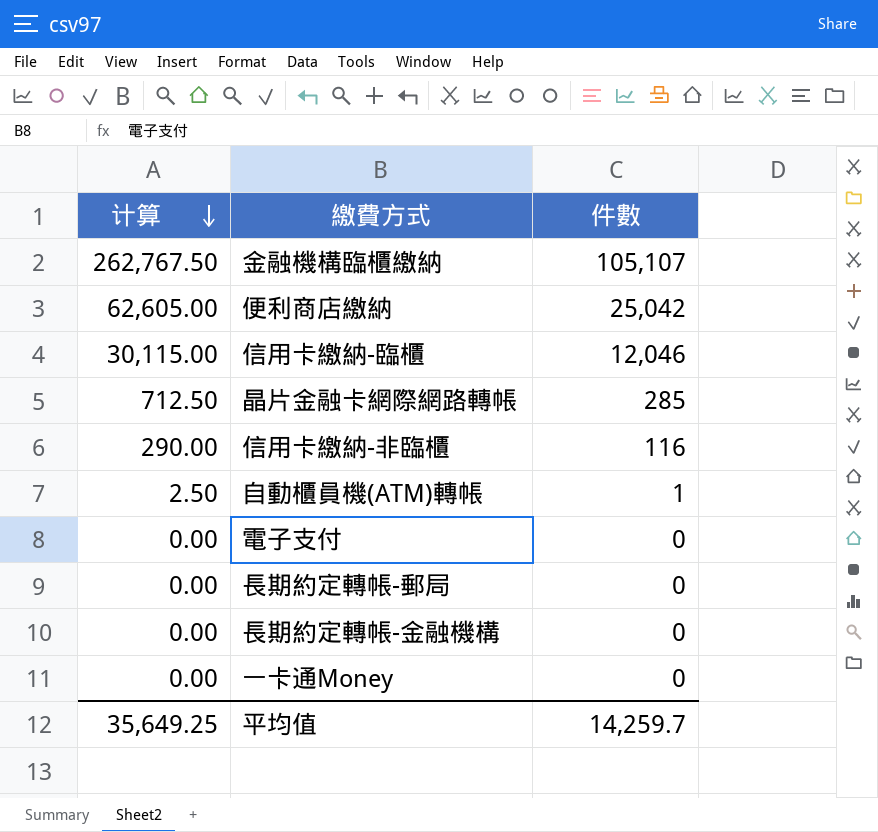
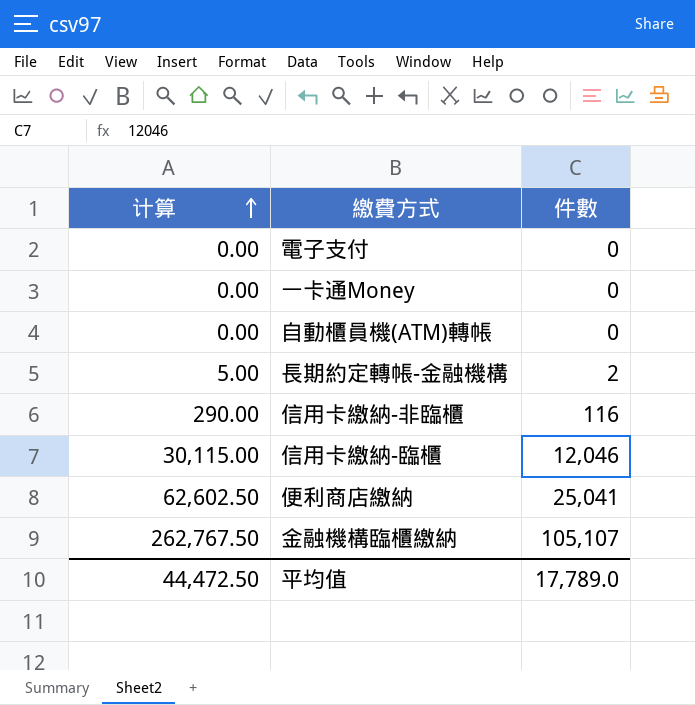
row order: 计算 descending -> 计算 ascending
row 晶片金融卡網際網路轉帳: 712.50 | 285 -> none
row 長期約定轉帳-郵局: 0.00 | 0 -> none
自動櫃員機(ATM)轉帳 | 计算: 2.50 -> 0.00
自動櫃員機(ATM)轉帳 | 件數: 1 -> 0
長期約定轉帳-金融機構 | 计算: 0.00 -> 5.00
長期約定轉帳-金融機構 | 件數: 0 -> 2
便利商店繳納 | 计算: 62,605.00 -> 62,602.50
便利商店繳納 | 件數: 25,042 -> 25,041
平均值 | 计算: 35,649.25 -> 44,472.50
平均值 | 件數: 14,259.7 -> 17,789.0

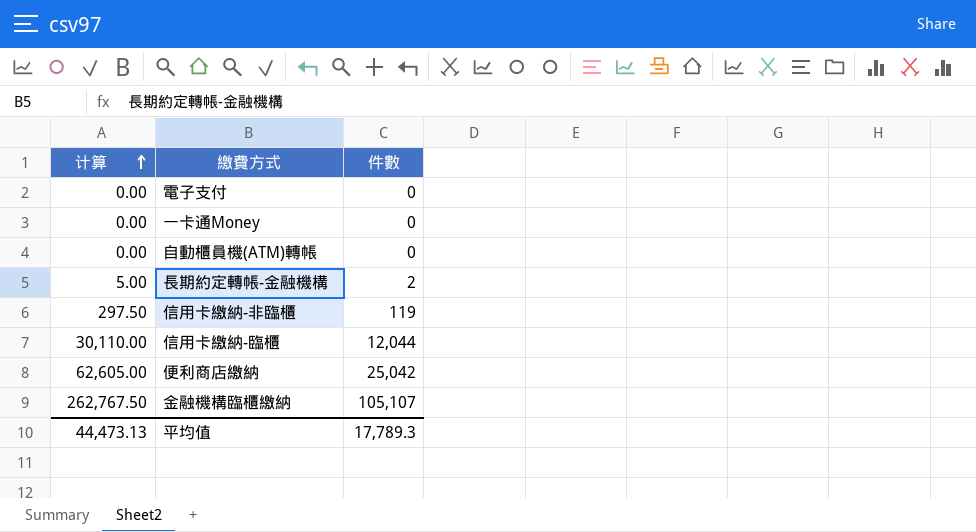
信用卡繳納-非臨櫃 | 计算: 290.00 -> 297.50
信用卡繳納-非臨櫃 | 件數: 116 -> 119
信用卡繳納-臨櫃 | 计算: 30,115.00 -> 30,110.00
信用卡繳納-臨櫃 | 件數: 12,046 -> 12,044
便利商店繳納 | 计算: 62,602.50 -> 62,605.00
便利商店繳納 | 件數: 25,041 -> 25,042
平均值 | 计算: 44,472.50 -> 44,473.13
平均值 | 件數: 17,789.0 -> 17,789.3

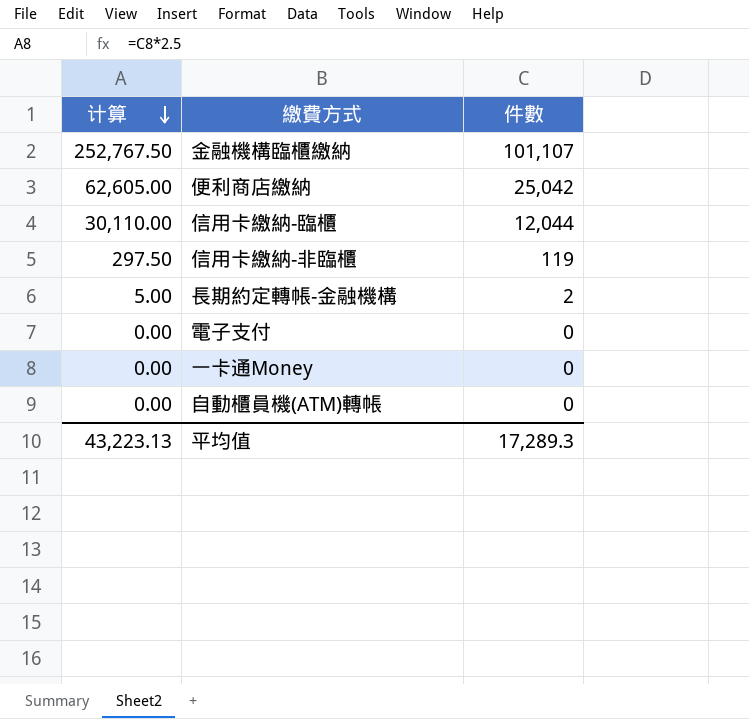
row order: 计算 ascending -> 计算 descending
金融機構臨櫃繳納 | 计算: 262,767.50 -> 252,767.50
金融機構臨櫃繳納 | 件數: 105,107 -> 101,107
平均值 | 计算: 44,473.13 -> 43,223.13
平均值 | 件數: 17,789.3 -> 17,289.3

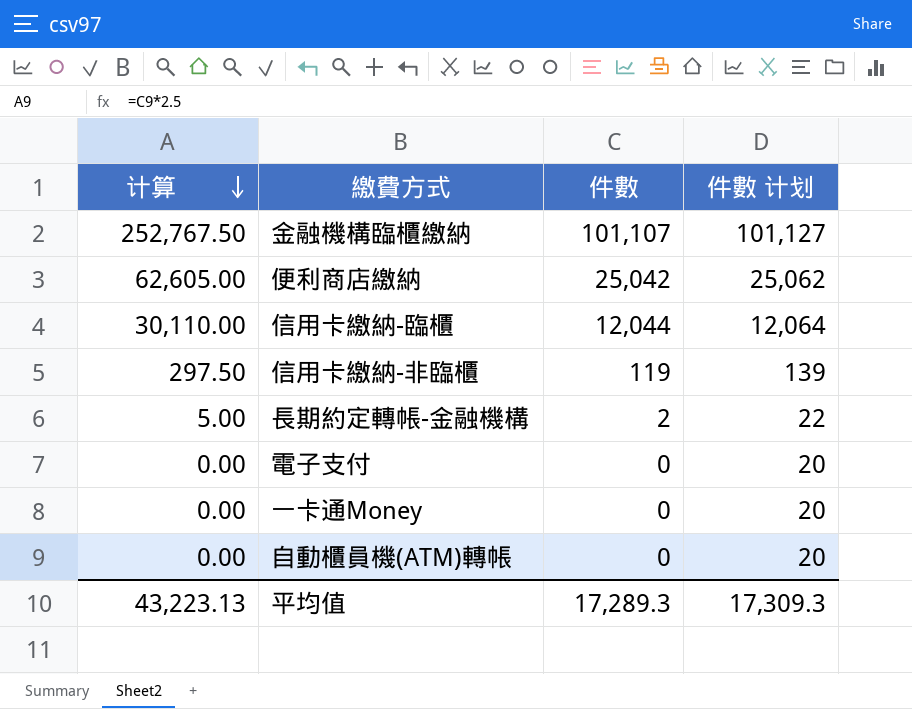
column 件數 计划 | formula: none -> [件數] + 20

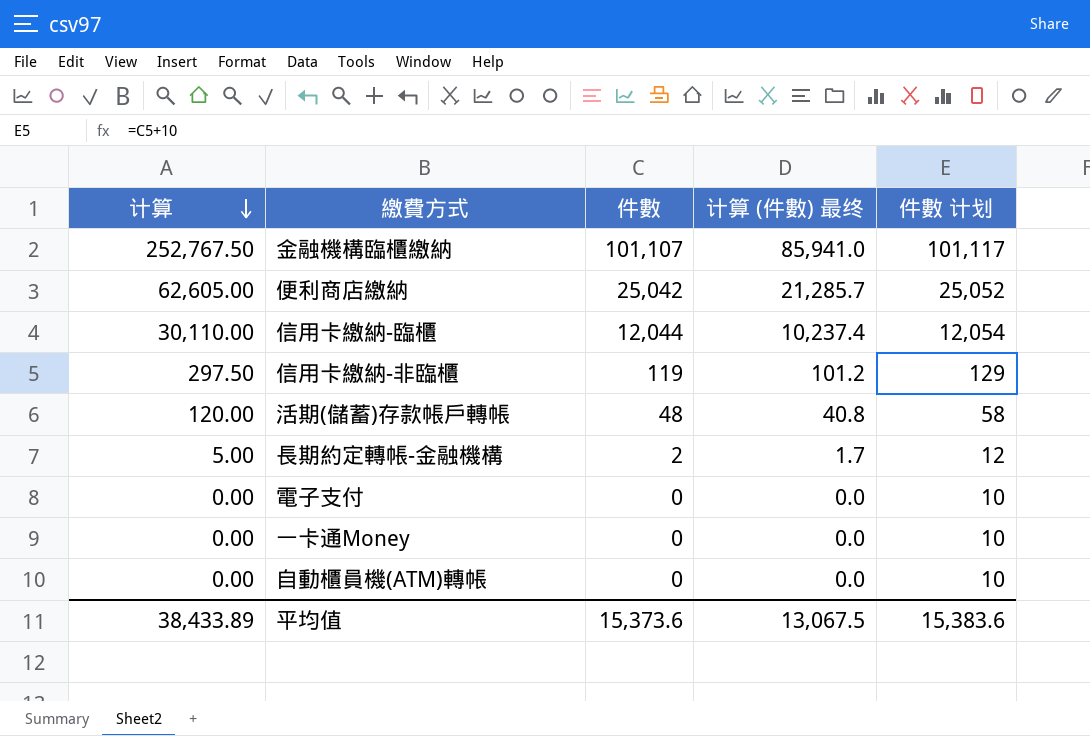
column 计算 (件數) 最终 | formula: none -> [件數] * 0.85
column 件數 计划 | formula: [件數] + 20 -> [件數] + 10
row 活期(儲蓄)存款帳戶轉帳: none -> 120.00 | 48 | 40.8 | 58
平均值 | 计算: 43,223.13 -> 38,433.89
平均值 | 件數: 17,289.3 -> 15,373.6
平均值 | 件數 计划: 17,309.3 -> 15,383.6

